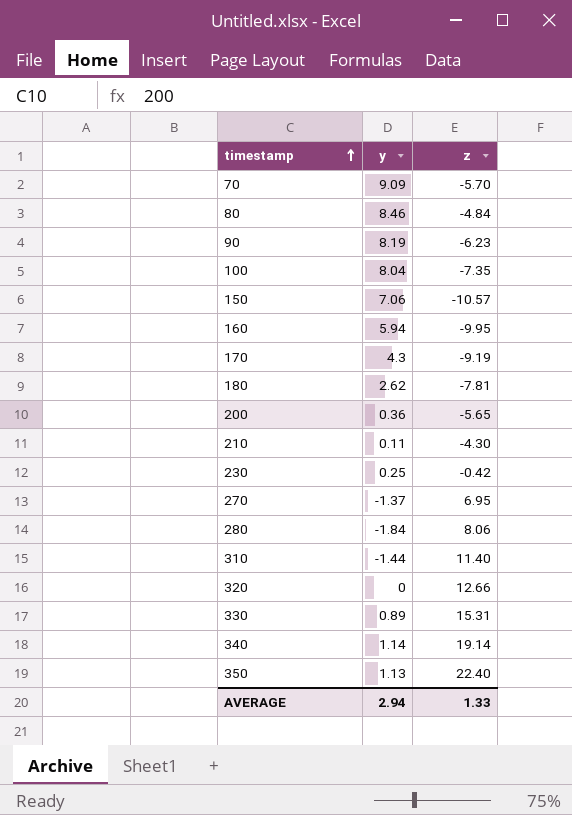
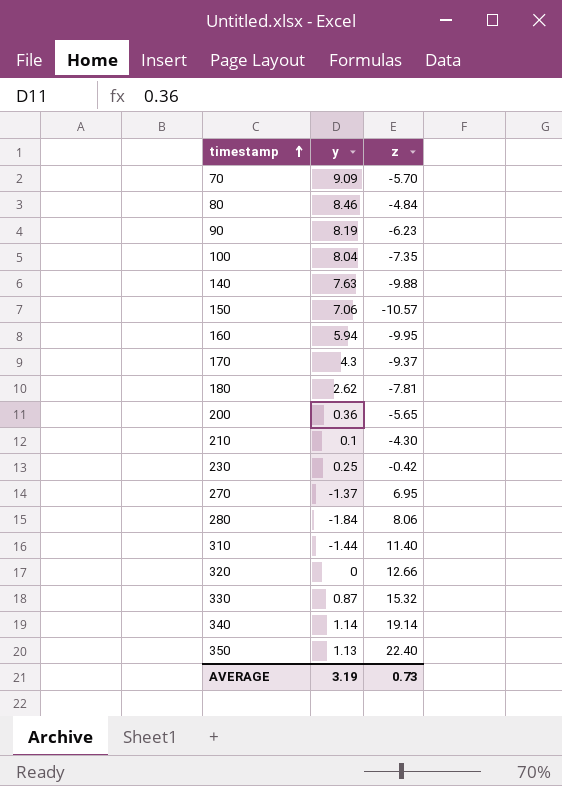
row 140: none -> 7.63 | -9.88
170 | z: -9.19 -> -9.37
210 | y: 0.11 -> 0.1
330 | y: 0.89 -> 0.87
330 | z: 15.31 -> 15.32
AVERAGE | y: 2.94 -> 3.19
AVERAGE | z: 1.33 -> 0.73

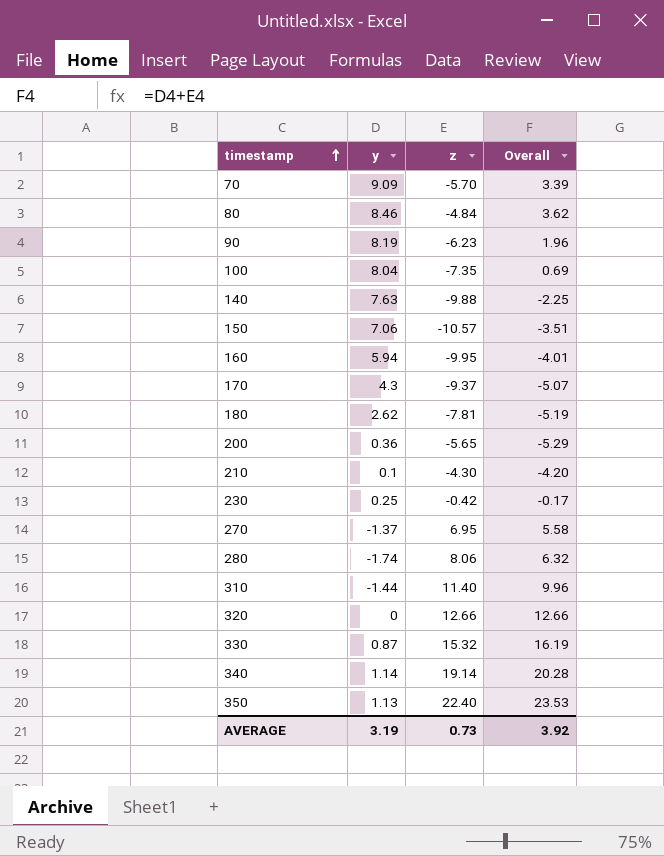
column Overall | formula: none -> [y] + [z]
280 | y: -1.84 -> -1.74

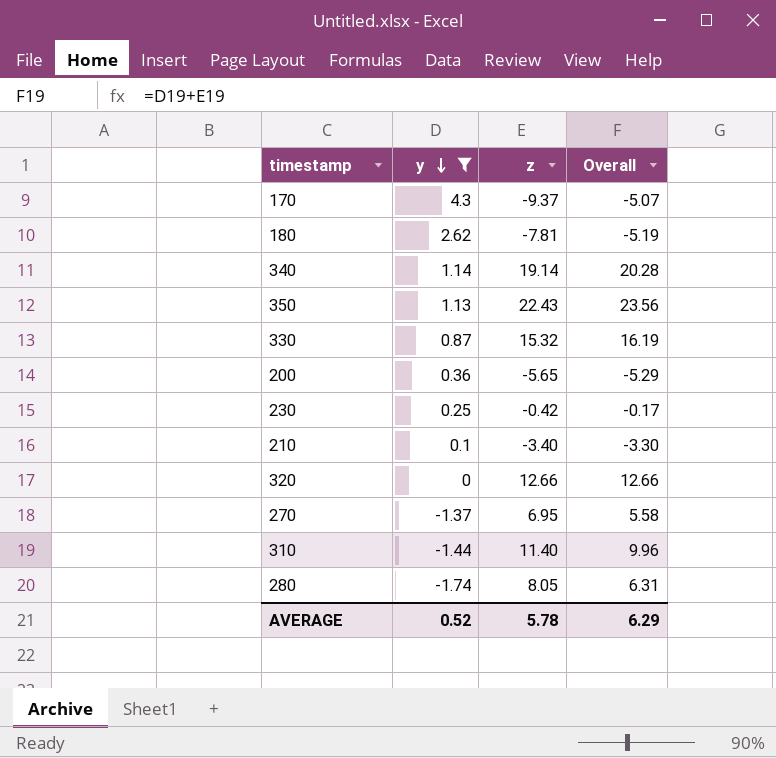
filter: none -> y <= 4.3
row order: timestamp ascending -> y descending
350 | z: 22.40 -> 22.43
350 | Overall: 23.53 -> 23.56
210 | z: -4.30 -> -3.40
210 | Overall: -4.20 -> -3.30
280 | z: 8.06 -> 8.05
280 | Overall: 6.32 -> 6.31
AVERAGE | y: 3.19 -> 0.52
AVERAGE | z: 0.73 -> 5.78
AVERAGE | Overall: 3.92 -> 6.29

